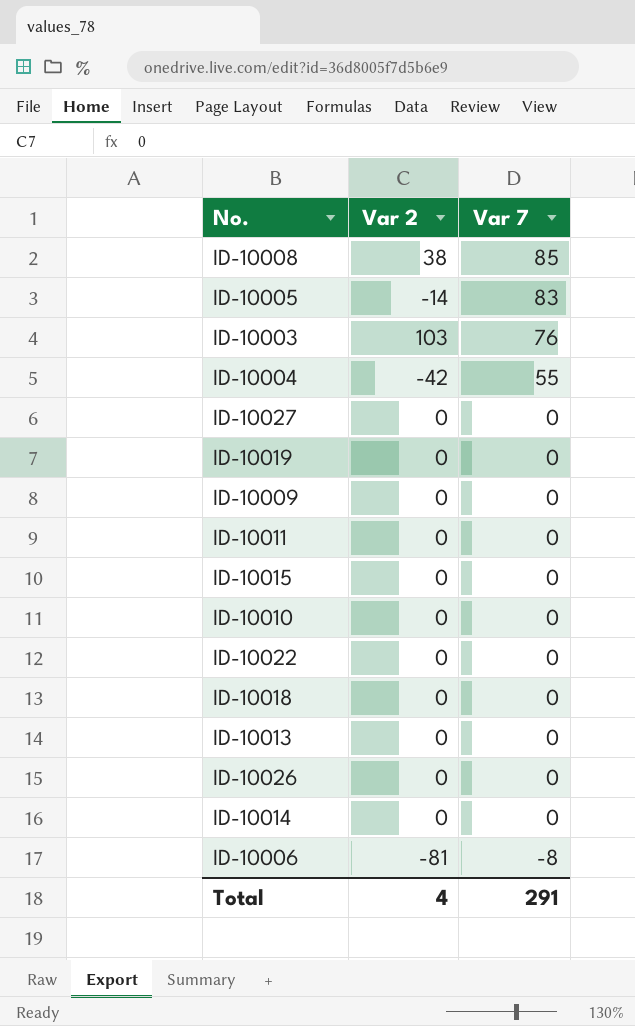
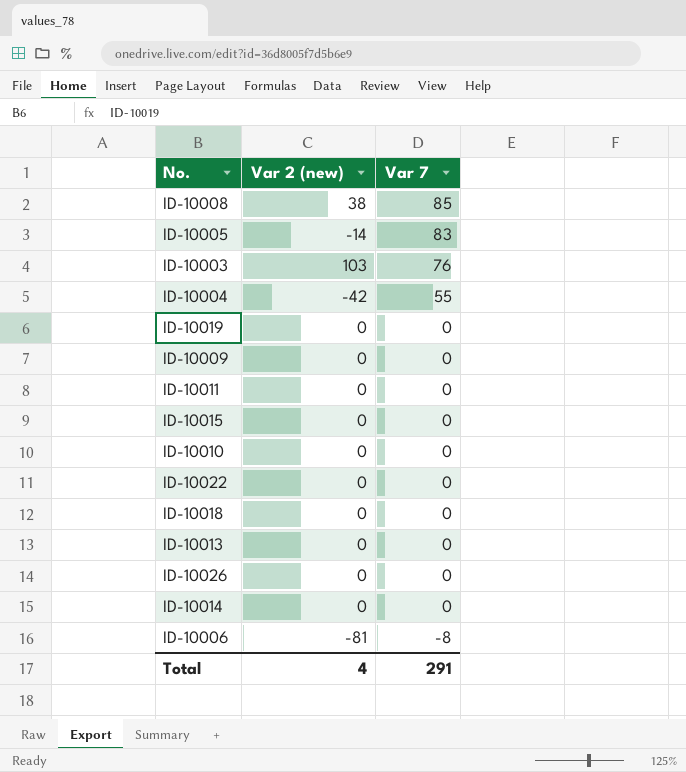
column name: Var 2 -> Var 2 (new)
row ID-10027: 0 | 0 -> none

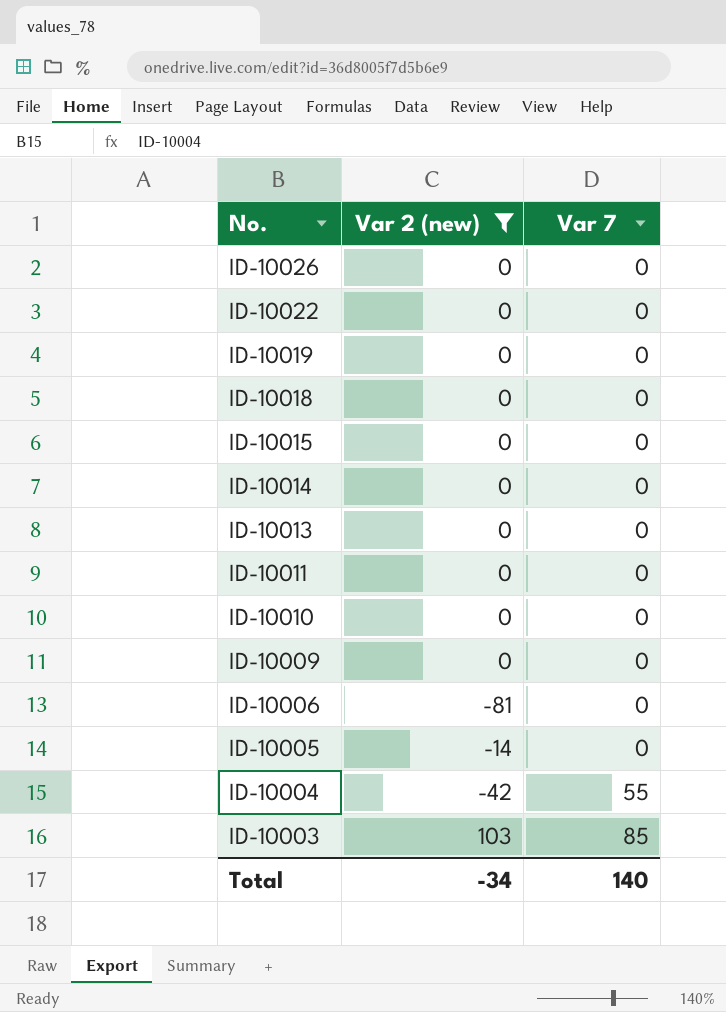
filter: none -> Var 2 (new) != 38
row order: Var 7 descending -> No. descending
ID-10006 | Var 7: -8 -> 0
ID-10005 | Var 7: 83 -> 0
ID-10003 | Var 7: 76 -> 85
Total | Var 2 (new): 4 -> -34
Total | Var 7: 291 -> 140

